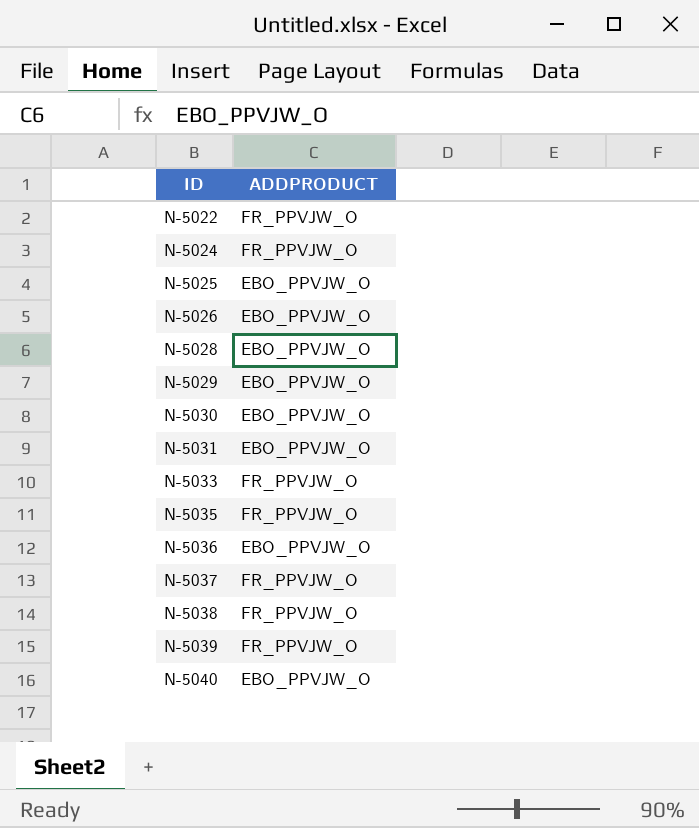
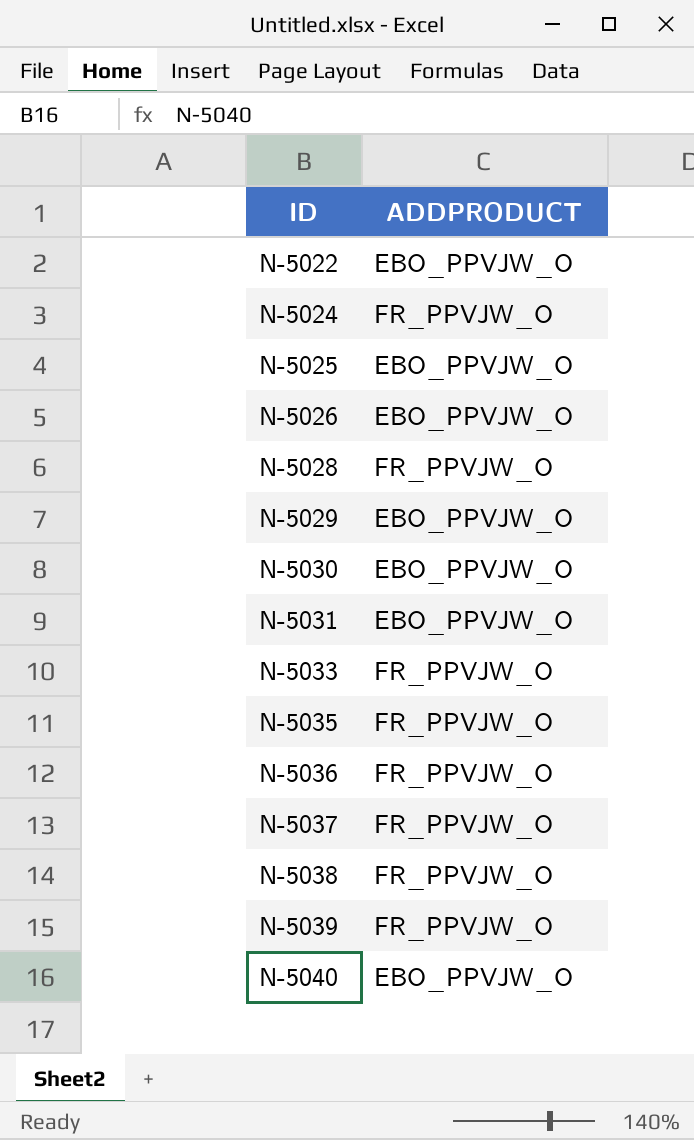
N-5022 | ADDPRODUCT: FR_PPVJW_O -> EBO_PPVJW_O
N-5028 | ADDPRODUCT: EBO_PPVJW_O -> FR_PPVJW_O
N-5036 | ADDPRODUCT: EBO_PPVJW_O -> FR_PPVJW_O

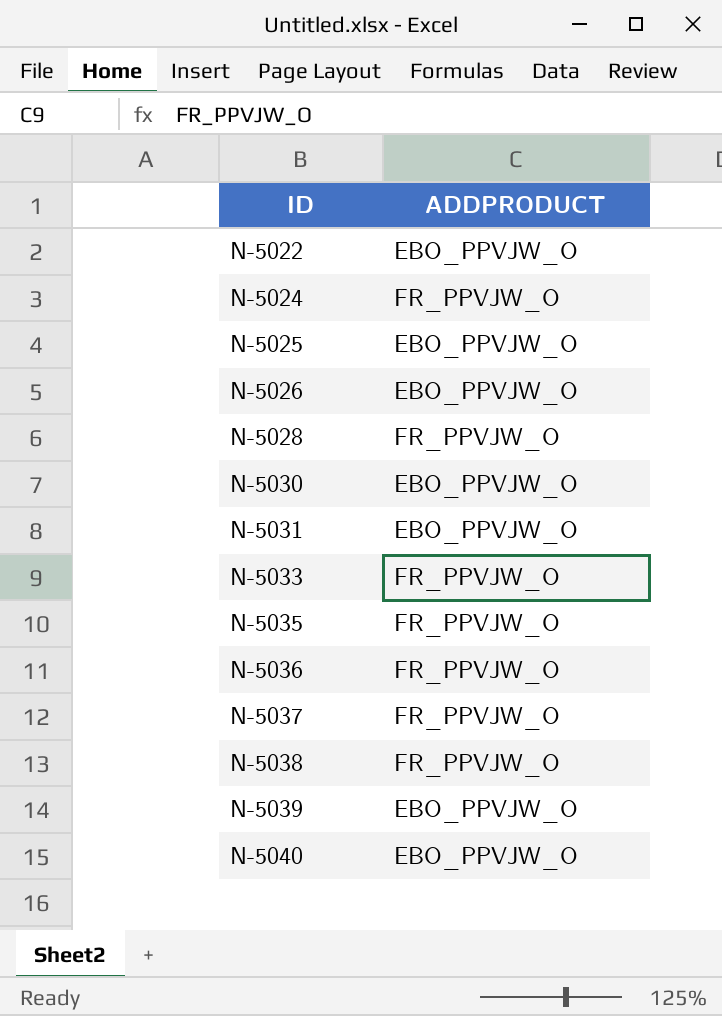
row N-5029: EBO_PPVJW_O -> none
N-5039 | ADDPRODUCT: FR_PPVJW_O -> EBO_PPVJW_O

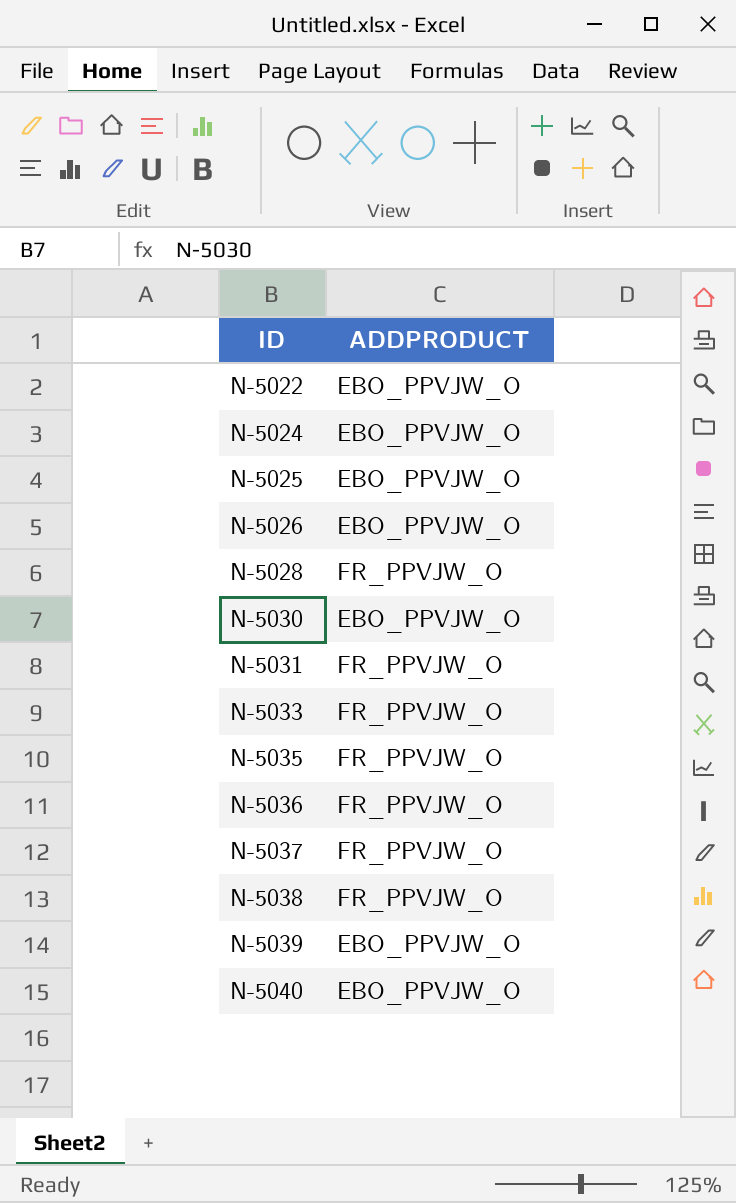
N-5024 | ADDPRODUCT: FR_PPVJW_O -> EBO_PPVJW_O
N-5031 | ADDPRODUCT: EBO_PPVJW_O -> FR_PPVJW_O

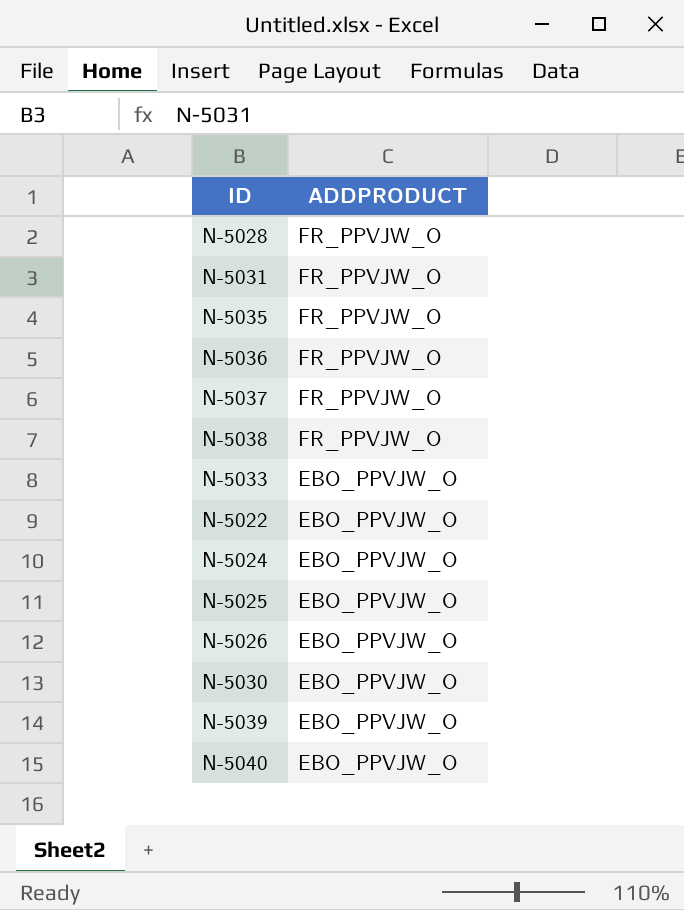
row order: ID ascending -> ADDPRODUCT descending
N-5033 | ADDPRODUCT: FR_PPVJW_O -> EBO_PPVJW_O

